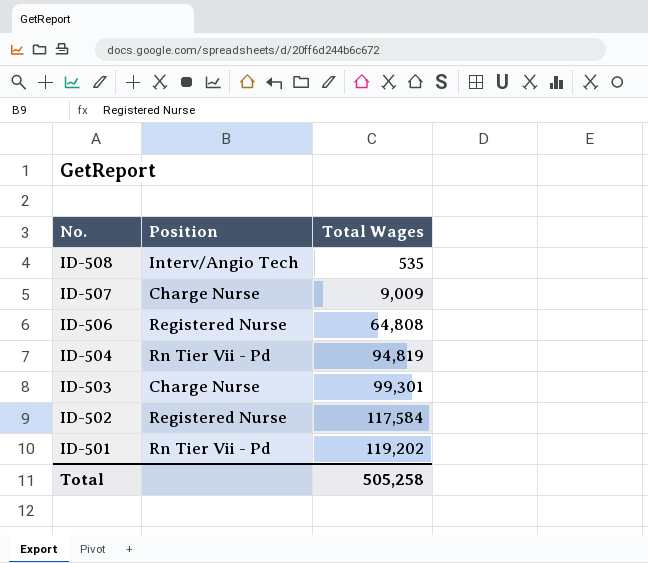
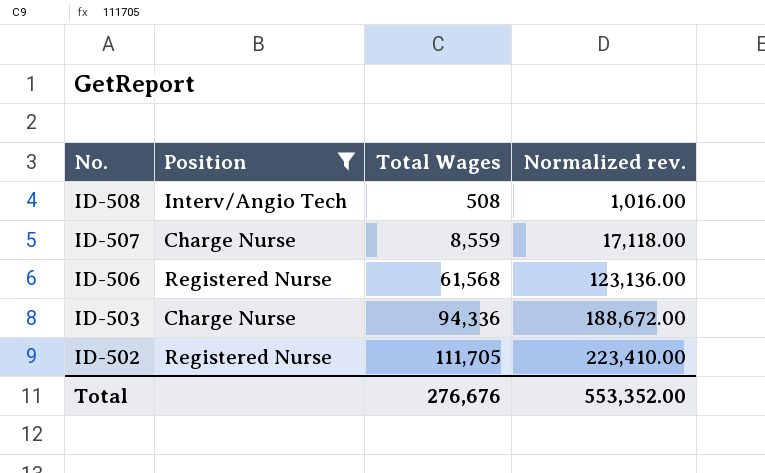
filter: none -> Position != Rn Tier Vii - Pd
column Normalized rev. | formula: none -> [Total Wages] * 2
ID-508 | Total Wages: 535 -> 508
ID-507 | Total Wages: 9,009 -> 8,559
ID-506 | Total Wages: 64,808 -> 61,568
ID-503 | Total Wages: 99,301 -> 94,336
ID-502 | Total Wages: 117,584 -> 111,705
Total | Total Wages: 505,258 -> 276,676

